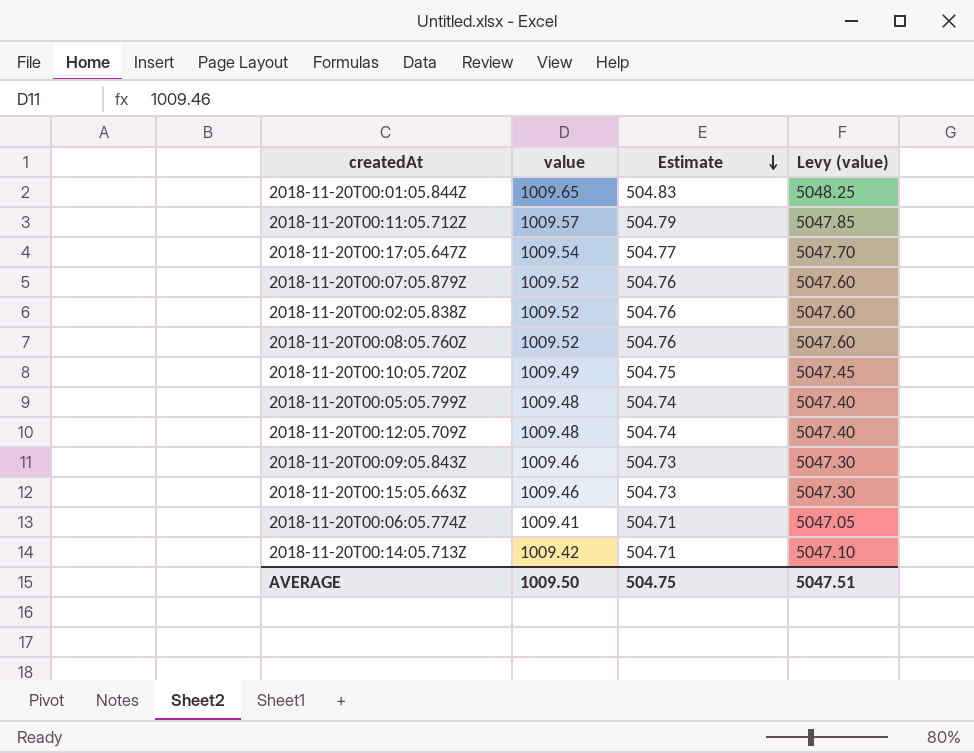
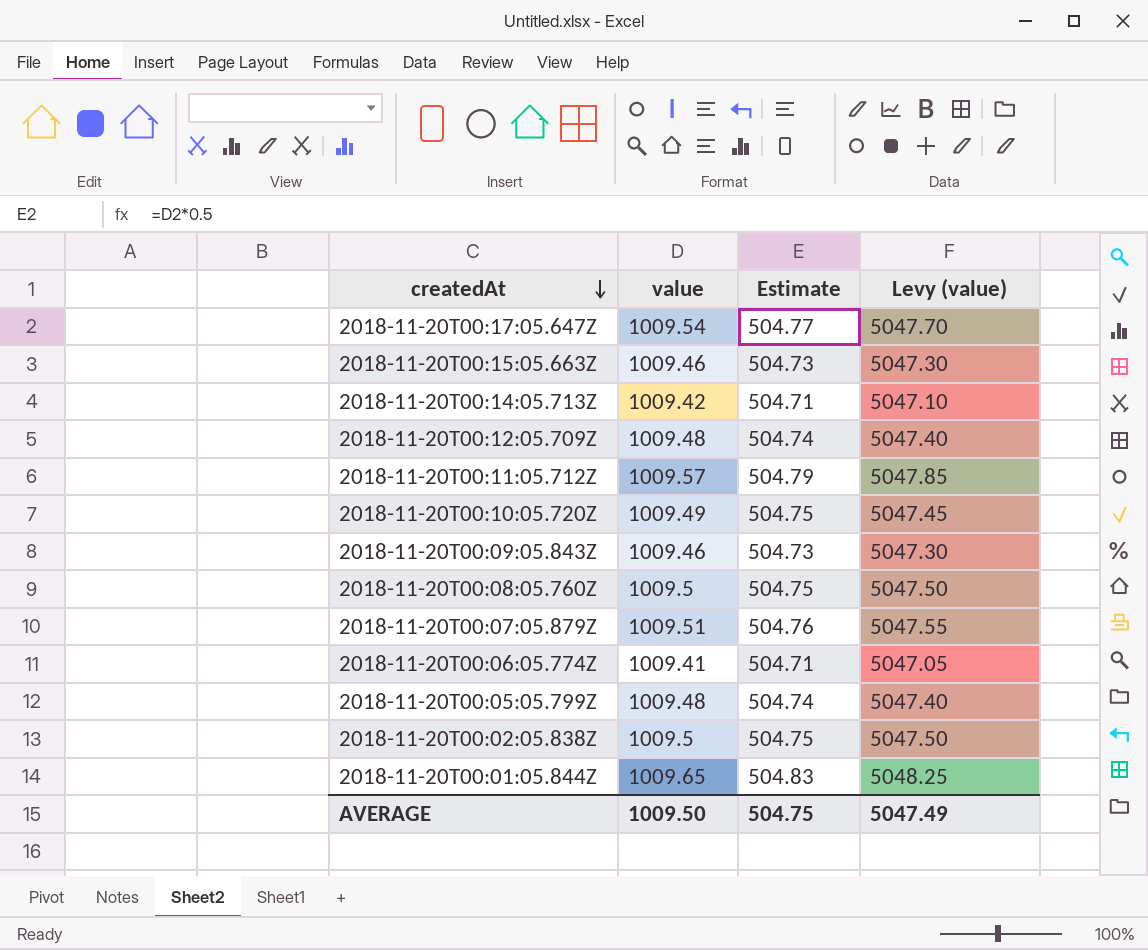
row order: Estimate descending -> createdAt descending
2018-11-20T00:08:05.760Z | value: 1009.52 -> 1009.5
2018-11-20T00:08:05.760Z | Estimate: 504.76 -> 504.75
2018-11-20T00:08:05.760Z | Levy (value): 5047.60 -> 5047.50
2018-11-20T00:07:05.879Z | value: 1009.52 -> 1009.51
2018-11-20T00:07:05.879Z | Levy (value): 5047.60 -> 5047.55
2018-11-20T00:02:05.838Z | value: 1009.52 -> 1009.5
2018-11-20T00:02:05.838Z | Estimate: 504.76 -> 504.75
2018-11-20T00:02:05.838Z | Levy (value): 5047.60 -> 5047.50
AVERAGE | Levy (value): 5047.51 -> 5047.49

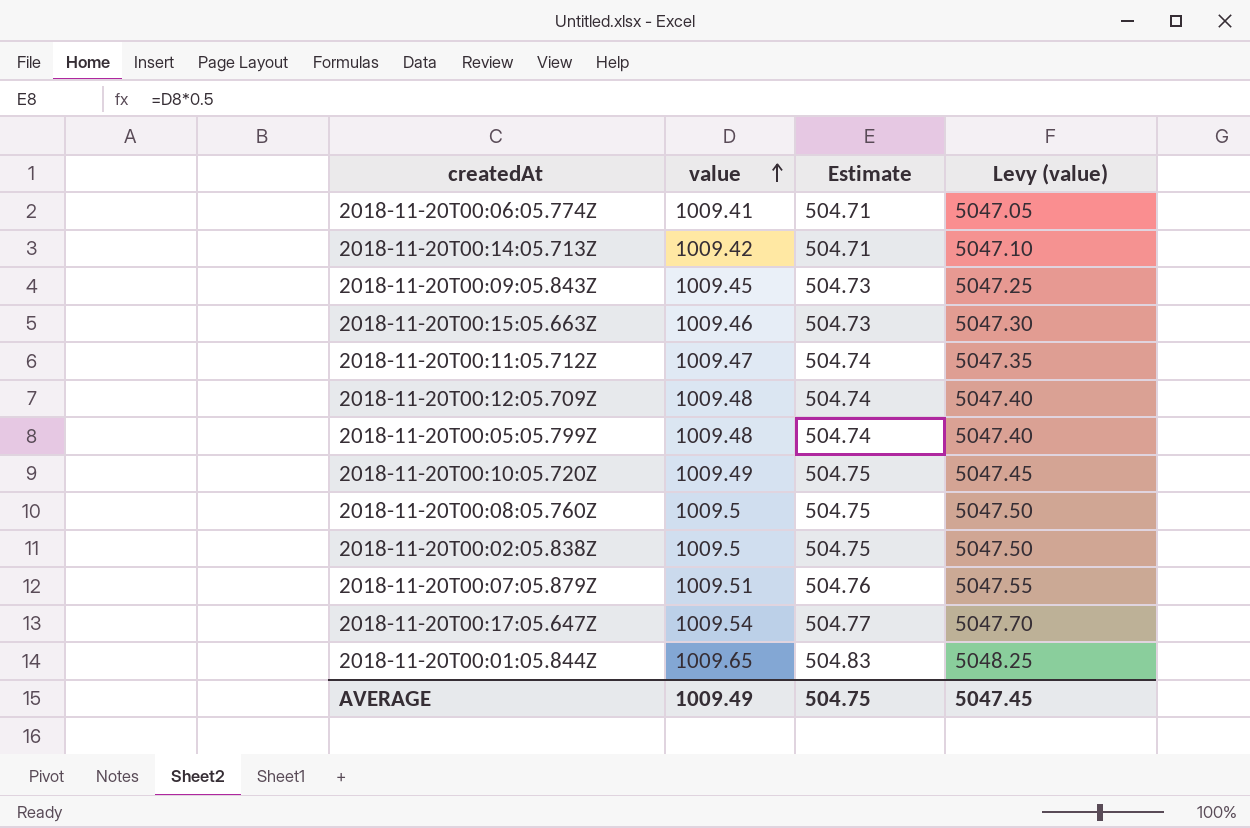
row order: createdAt descending -> value ascending
2018-11-20T00:09:05.843Z | value: 1009.46 -> 1009.45
2018-11-20T00:09:05.843Z | Levy (value): 5047.30 -> 5047.25
2018-11-20T00:11:05.712Z | value: 1009.57 -> 1009.47
2018-11-20T00:11:05.712Z | Estimate: 504.79 -> 504.74
2018-11-20T00:11:05.712Z | Levy (value): 5047.85 -> 5047.35
AVERAGE | value: 1009.50 -> 1009.49
AVERAGE | Levy (value): 5047.49 -> 5047.45

